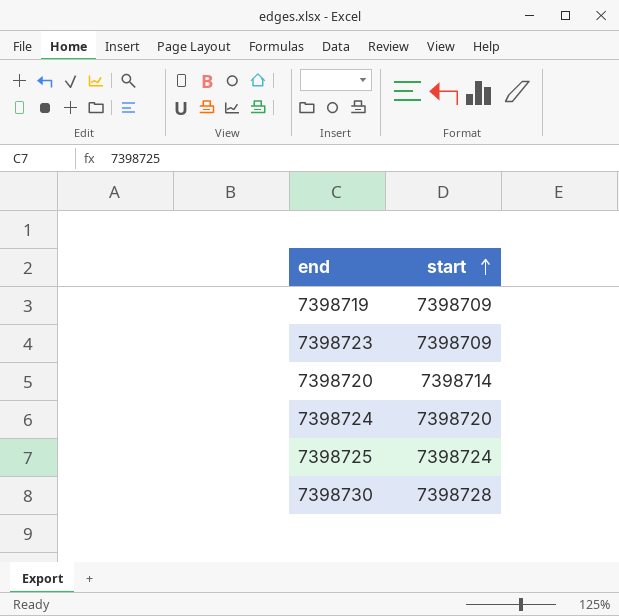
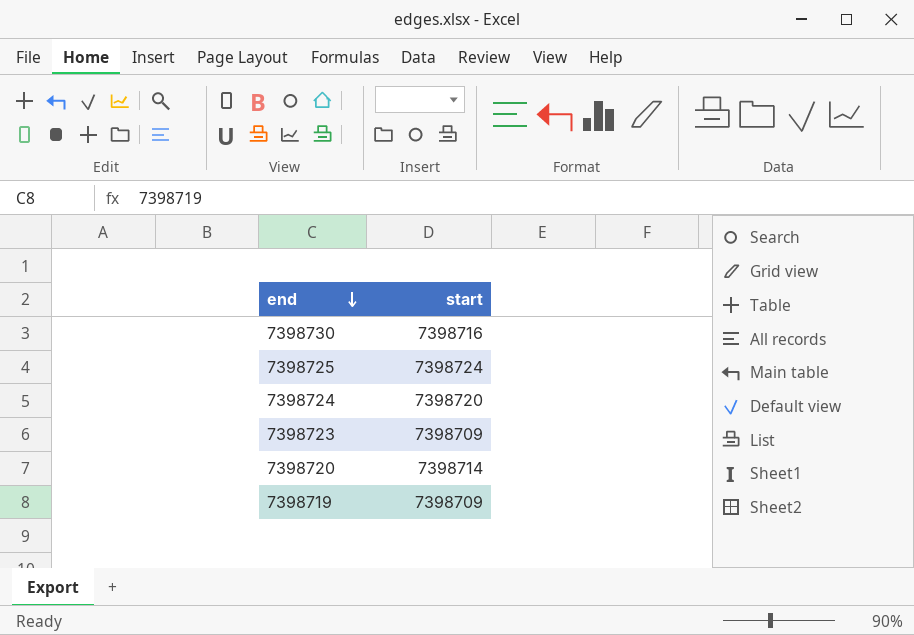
row order: start ascending -> end descending
7398730 | start: 7398728 -> 7398716

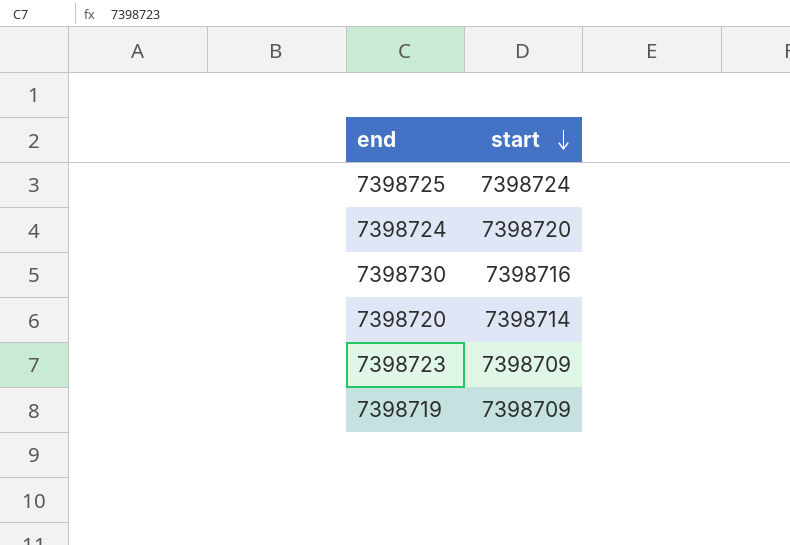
row order: end descending -> start descending

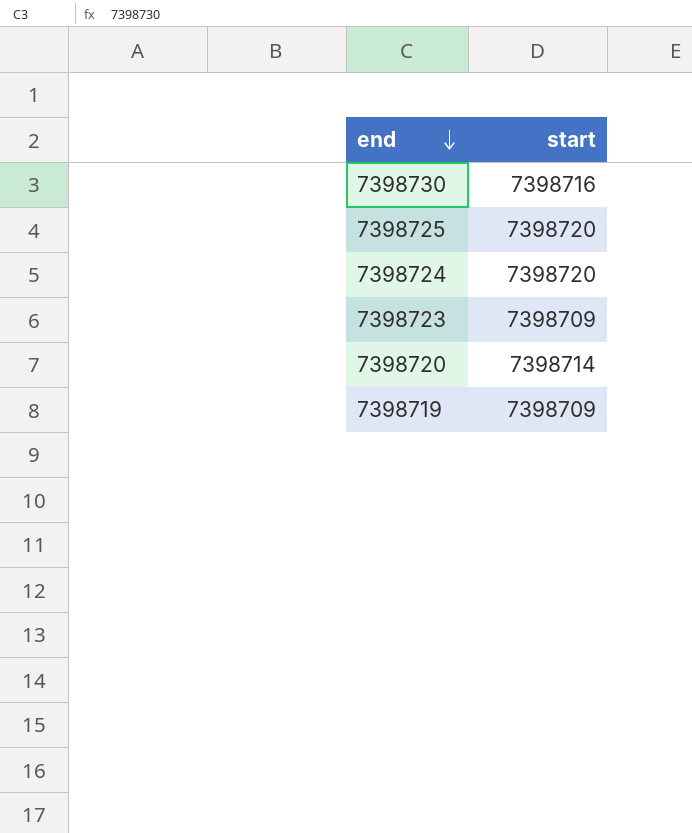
row order: start descending -> end descending
7398725 | start: 7398724 -> 7398720

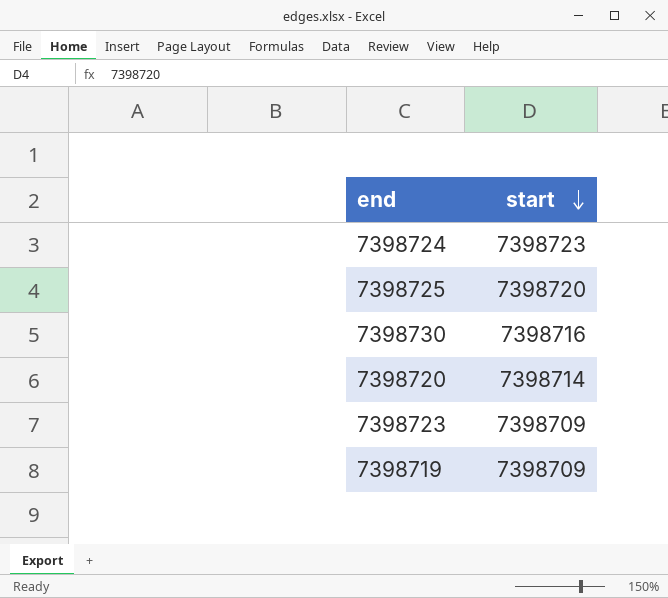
row order: end descending -> start descending
7398724 | start: 7398720 -> 7398723

